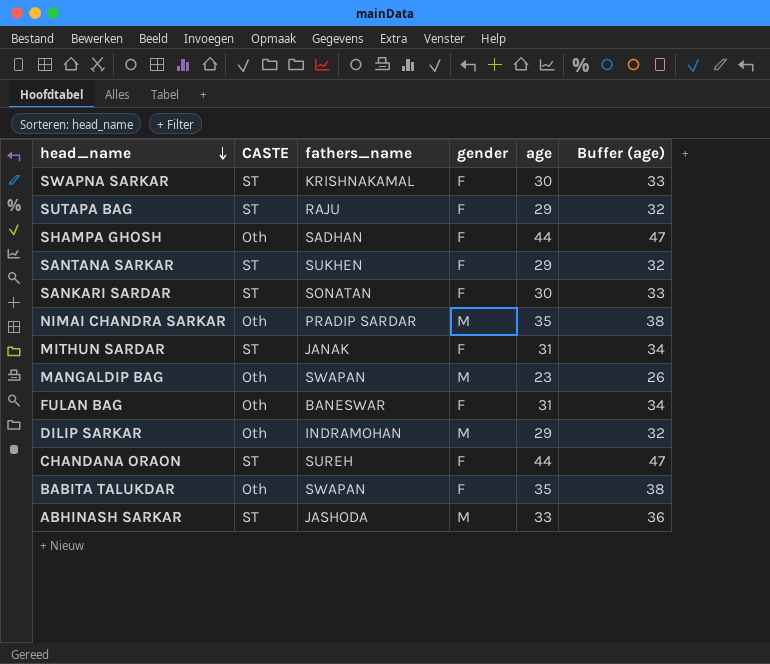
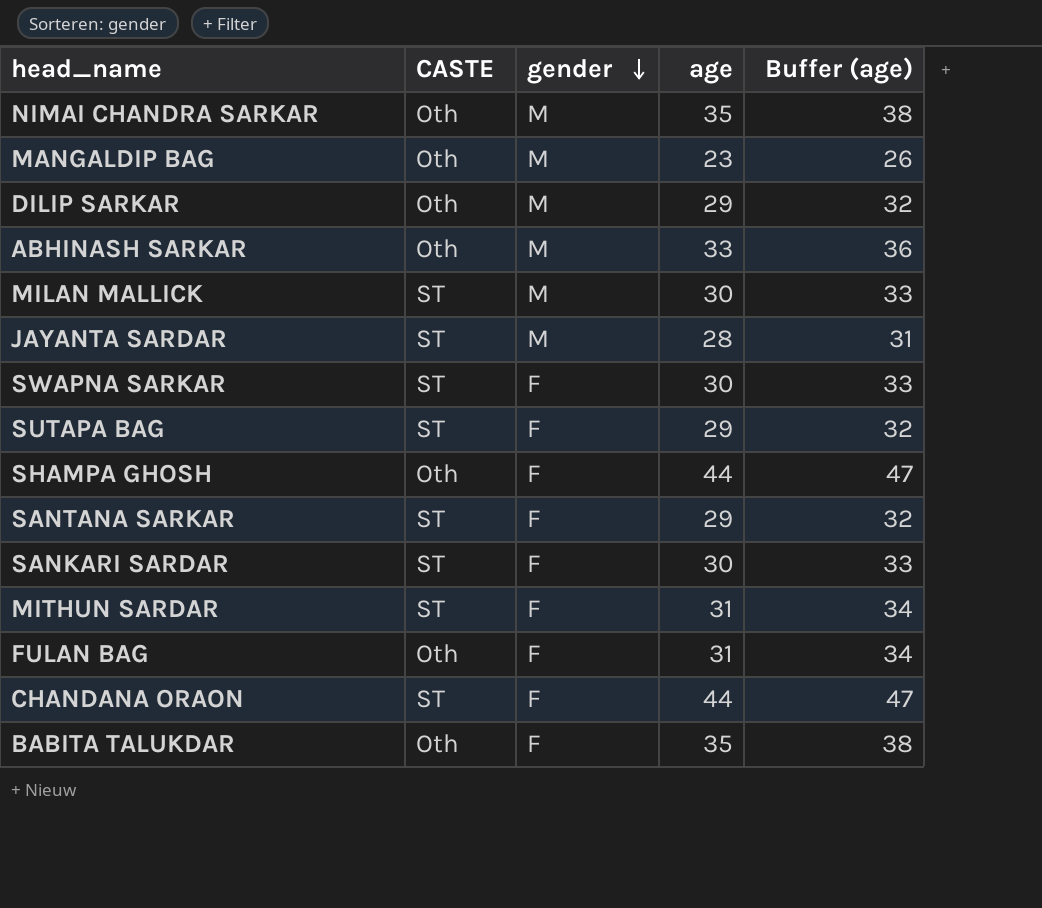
row order: head_name descending -> gender descending
column fathers_name | position: 3 -> none
ABHINASH SARKAR | CASTE: ST -> Oth
row MILAN MALLICK: none -> ST | M | 30 | 33
row JAYANTA SARDAR: none -> ST | M | 28 | 31

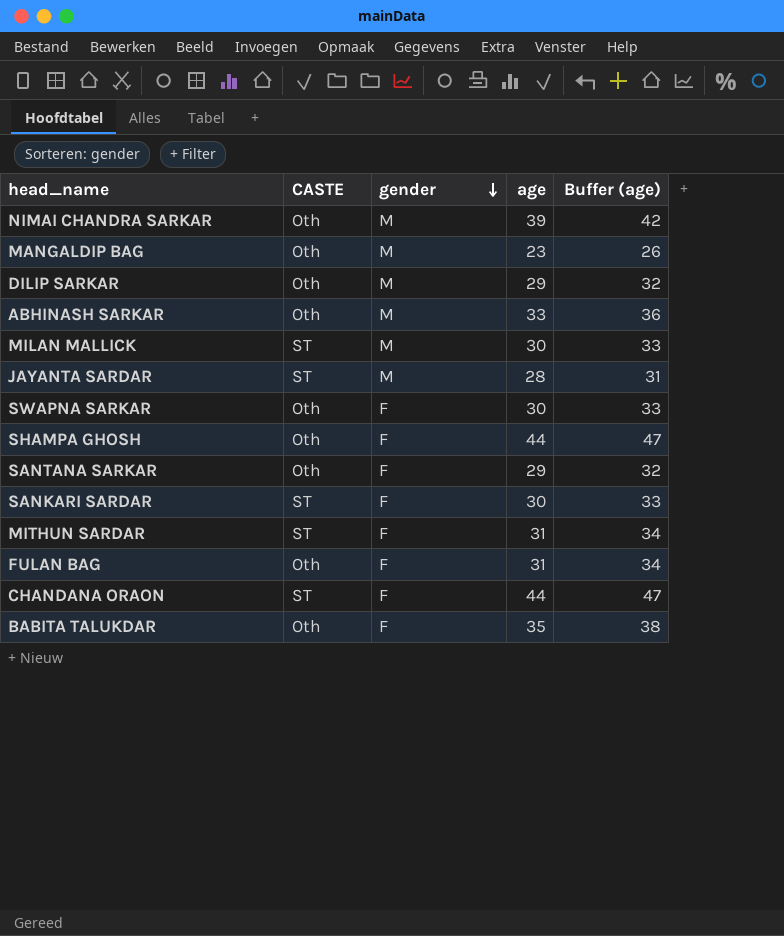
row SUTAPA BAG: ST | F | 29 | 32 -> none
NIMAI CHANDRA SARKAR | age: 35 -> 39
NIMAI CHANDRA SARKAR | Buffer (age): 38 -> 42
SWAPNA SARKAR | CASTE: ST -> Oth
SANTANA SARKAR | CASTE: ST -> Oth

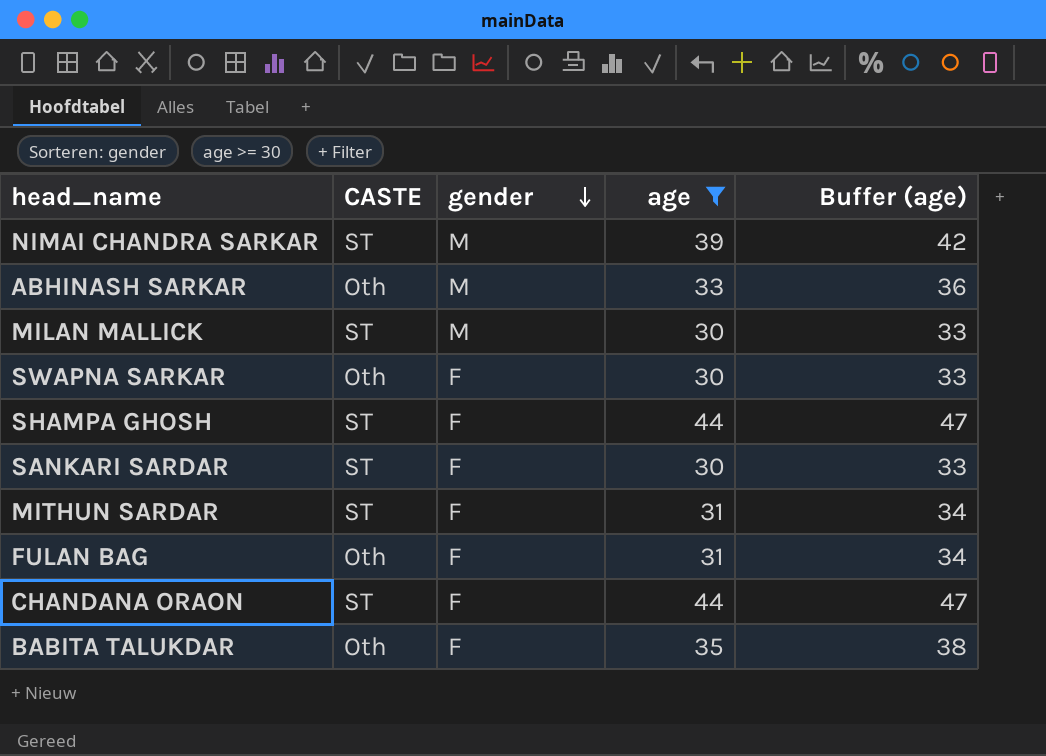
filter: none -> age >= 30
NIMAI CHANDRA SARKAR | CASTE: Oth -> ST
SHAMPA GHOSH | CASTE: Oth -> ST

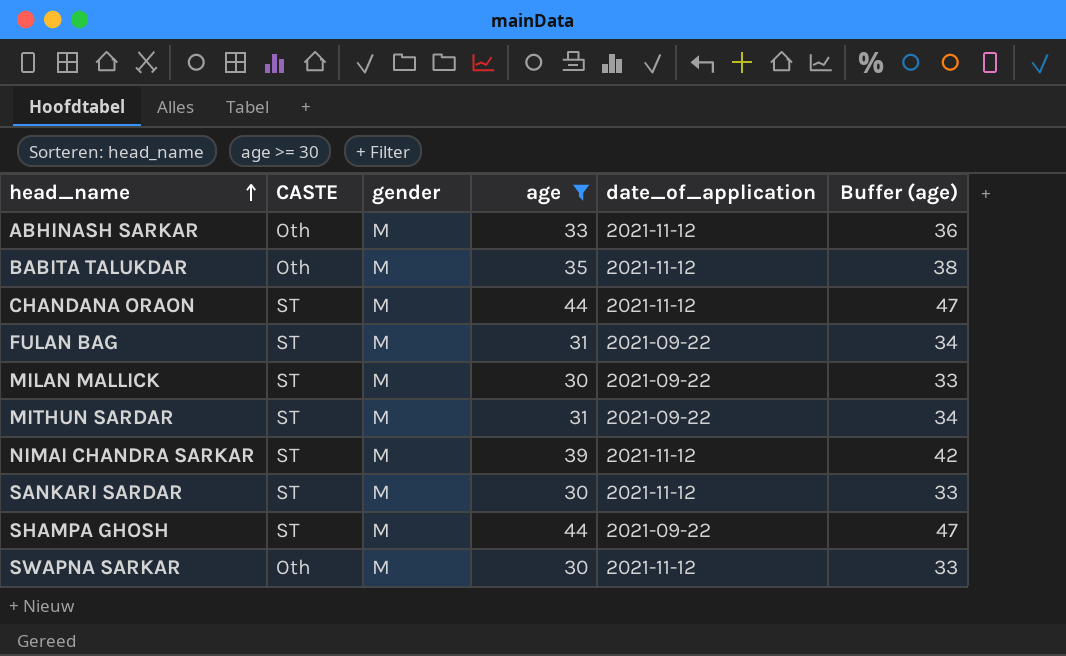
row order: gender descending -> head_name ascending
column date_of_application | position: none -> 5
BABITA TALUKDAR | gender: F -> M
CHANDANA ORAON | gender: F -> M
FULAN BAG | CASTE: Oth -> ST
FULAN BAG | gender: F -> M
MITHUN SARDAR | gender: F -> M
SANKARI SARDAR | gender: F -> M
SHAMPA GHOSH | gender: F -> M
SWAPNA SARKAR | gender: F -> M

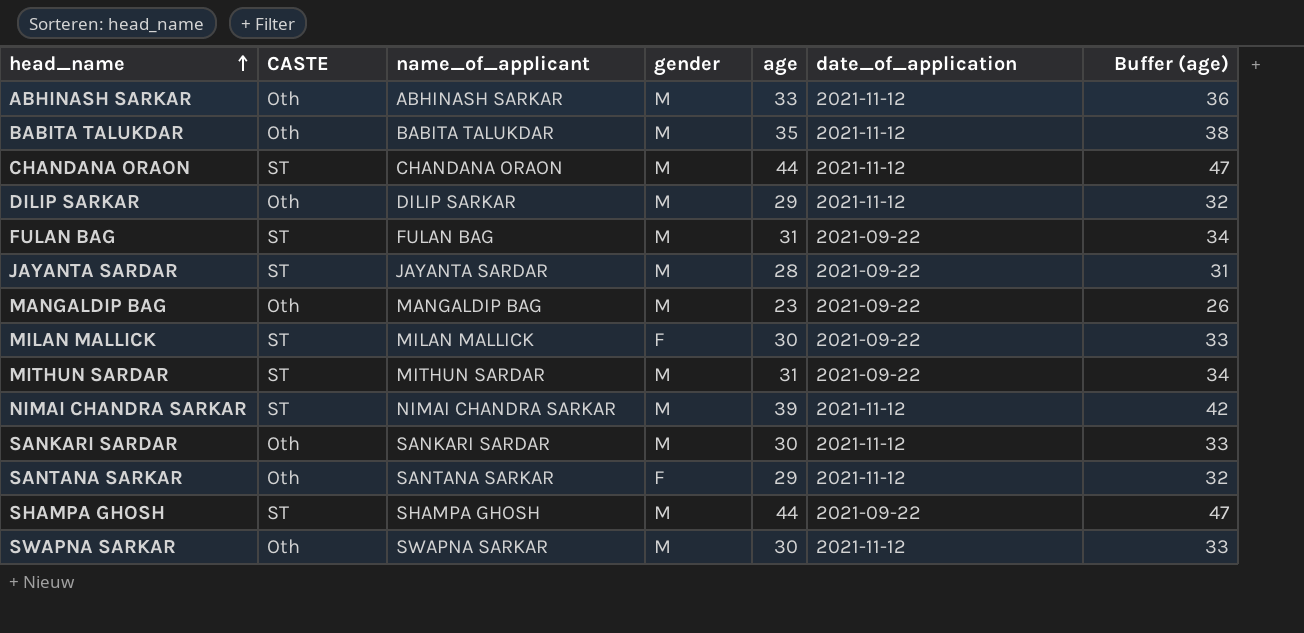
filter: age >= 30 -> none
column name_of_applicant | position: none -> 3
MILAN MALLICK | gender: M -> F
SANKARI SARDAR | CASTE: ST -> Oth

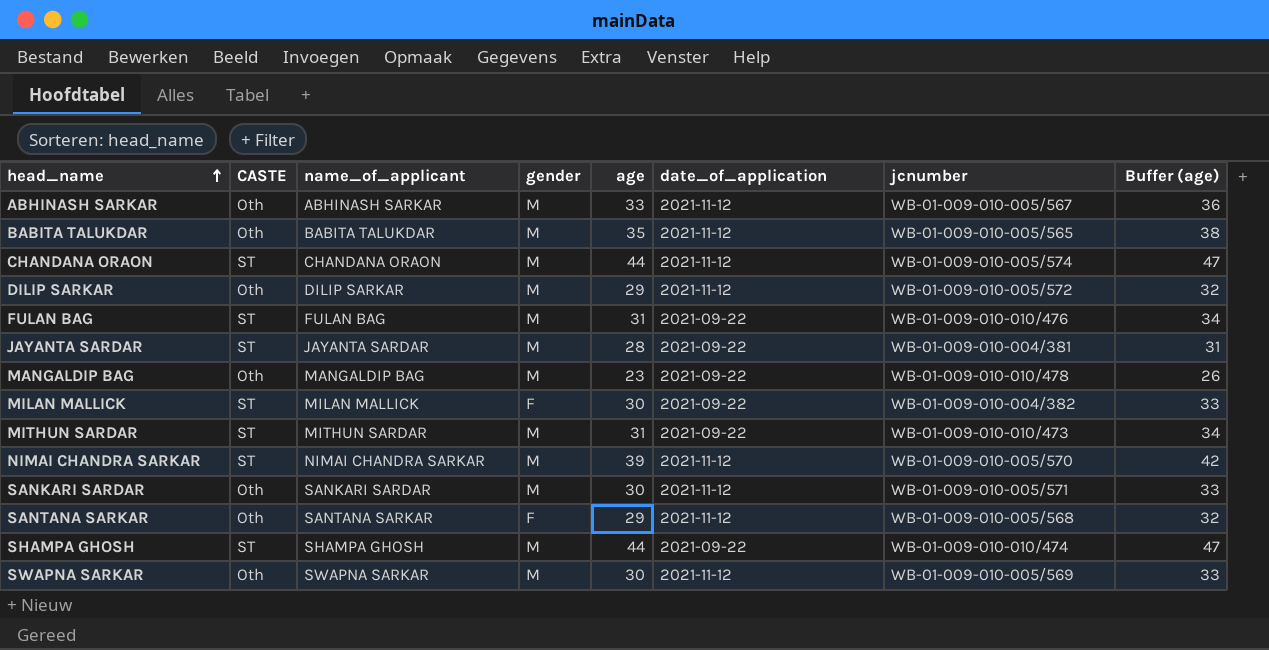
column jcnumber | position: none -> 7

